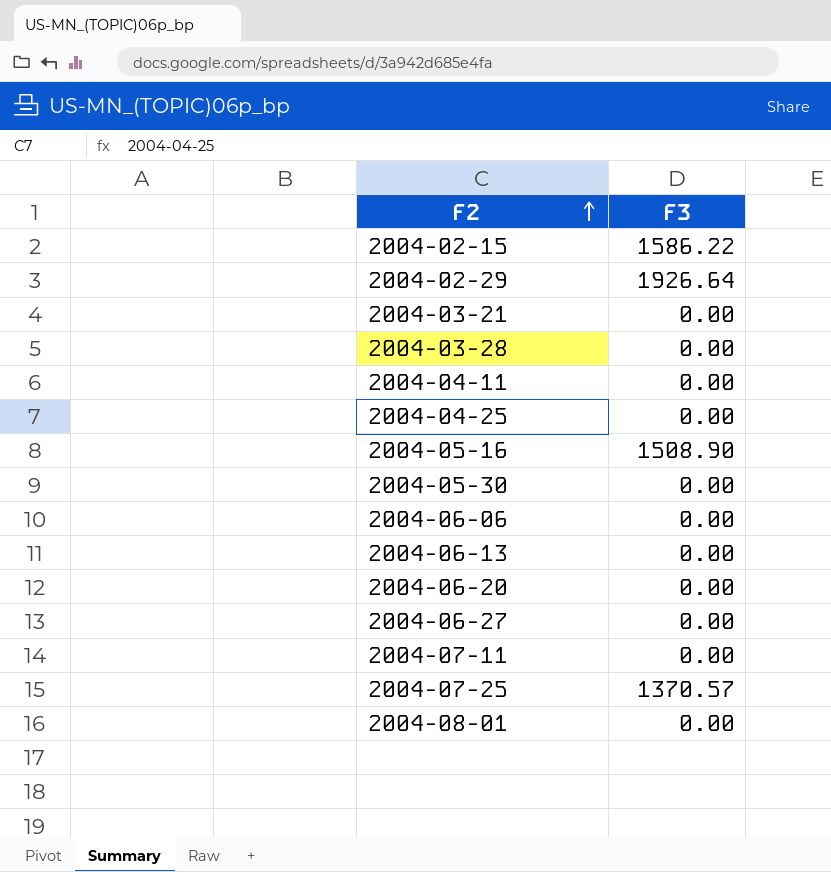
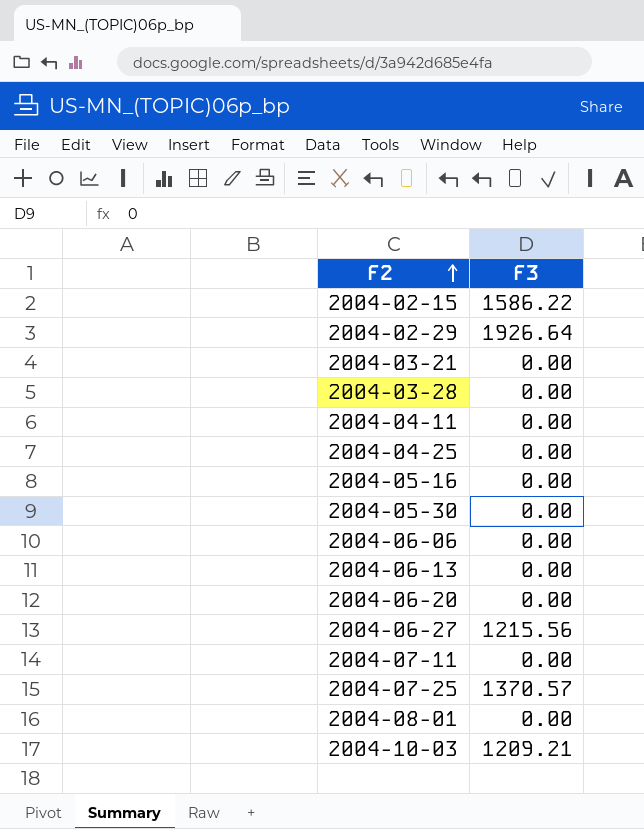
2004-05-16 | F3: 1508.90 -> 0.00
2004-06-27 | F3: 0.00 -> 1215.56
row 2004-10-03: none -> 1209.21

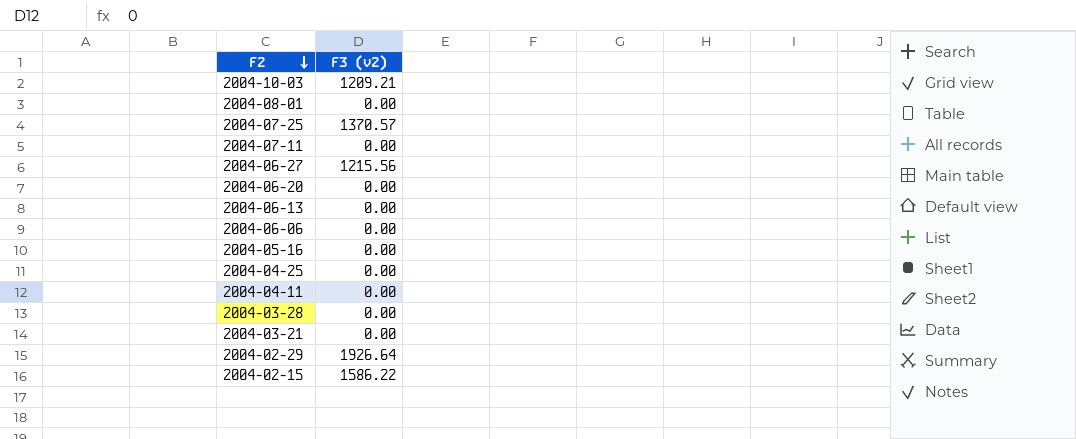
row order: F2 ascending -> F2 descending
column name: F3 -> F3 (v2)
row 2004-05-30: 0.00 -> none

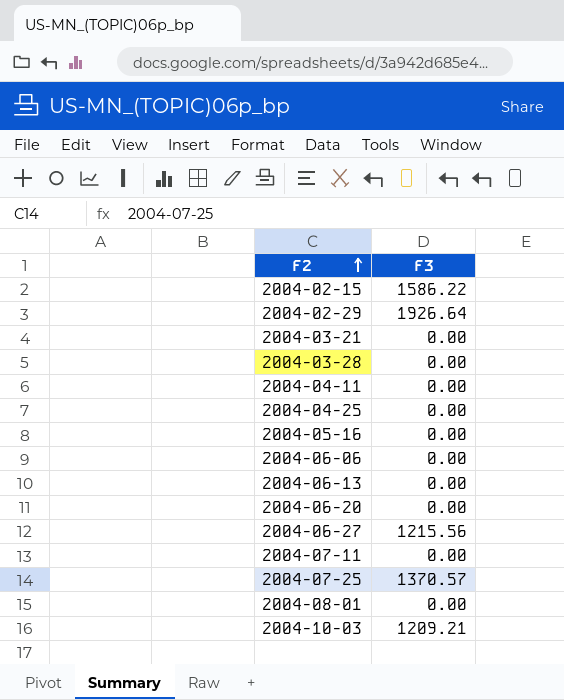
row order: F2 descending -> F2 ascending
column name: F3 (v2) -> F3

